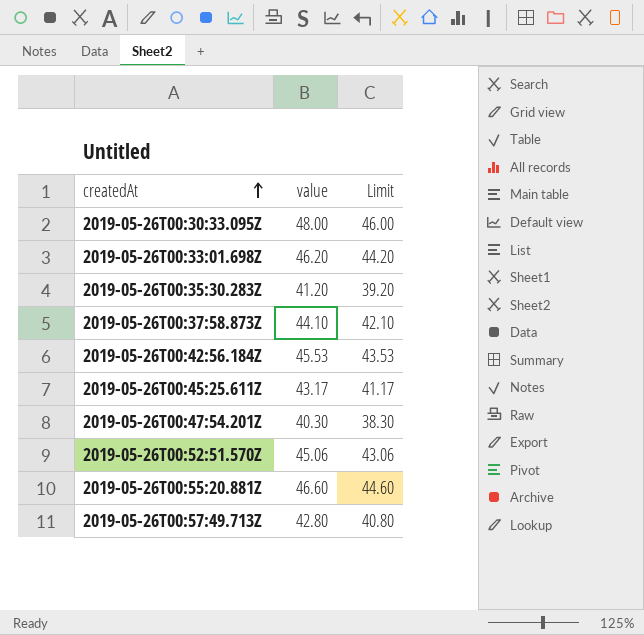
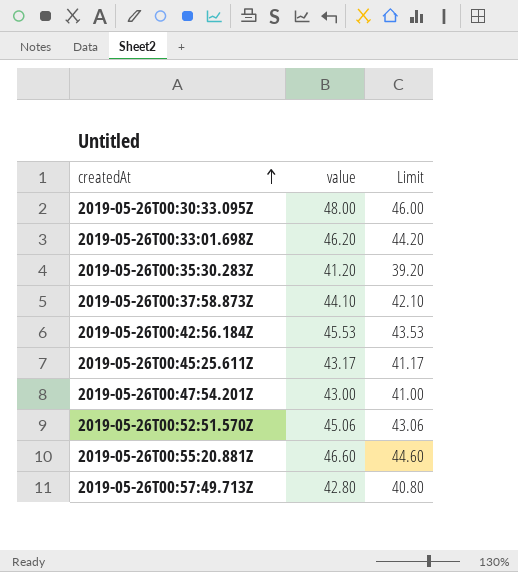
2019-05-26T00:47:54.201Z | value: 40.30 -> 43.00
2019-05-26T00:47:54.201Z | Limit: 38.30 -> 41.00

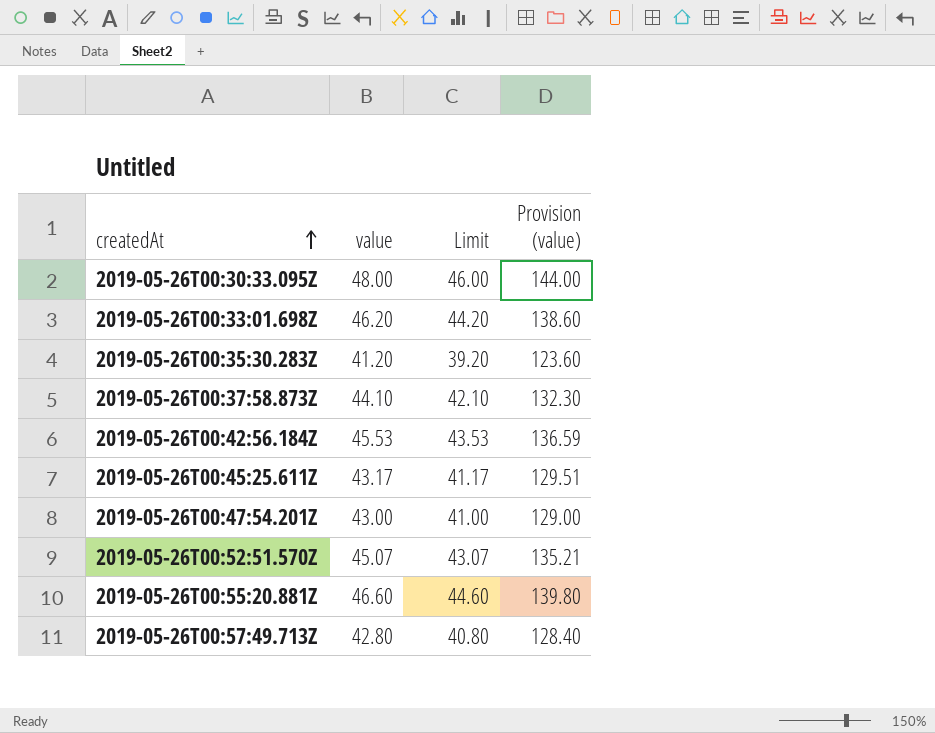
column Provision (value) | formula: none -> [value] * 3
2019-05-26T00:52:51.570Z | value: 45.06 -> 45.07
2019-05-26T00:52:51.570Z | Limit: 43.06 -> 43.07

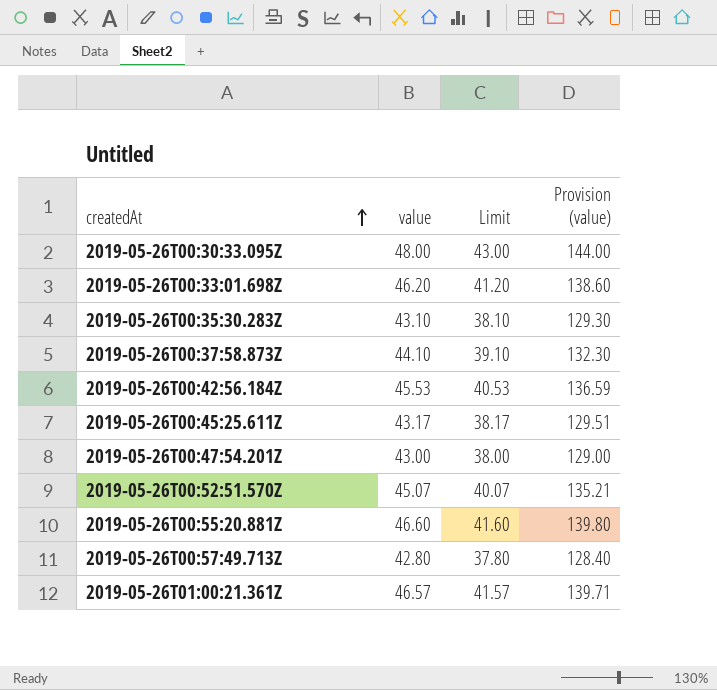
column Limit | formula: [value] - 2 -> [value] - 5
2019-05-26T00:35:30.283Z | value: 41.20 -> 43.10
2019-05-26T00:35:30.283Z | Provision (value): 123.60 -> 129.30
row 2019-05-26T01:00:21.361Z: none -> 46.57 | 41.57 | 139.71

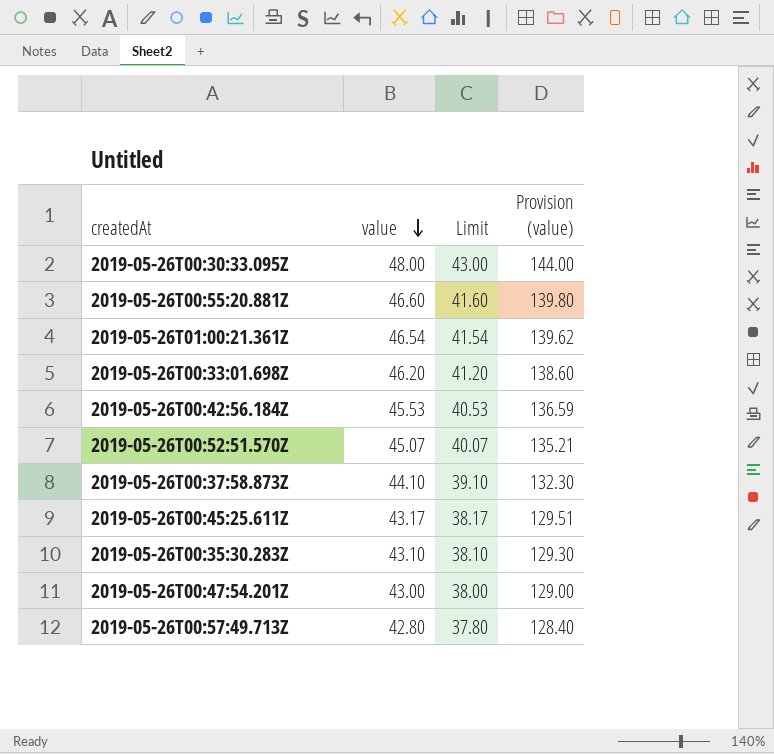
row order: createdAt ascending -> value descending
2019-05-26T01:00:21.361Z | value: 46.57 -> 46.54
2019-05-26T01:00:21.361Z | Limit: 41.57 -> 41.54
2019-05-26T01:00:21.361Z | Provision (value): 139.71 -> 139.62

